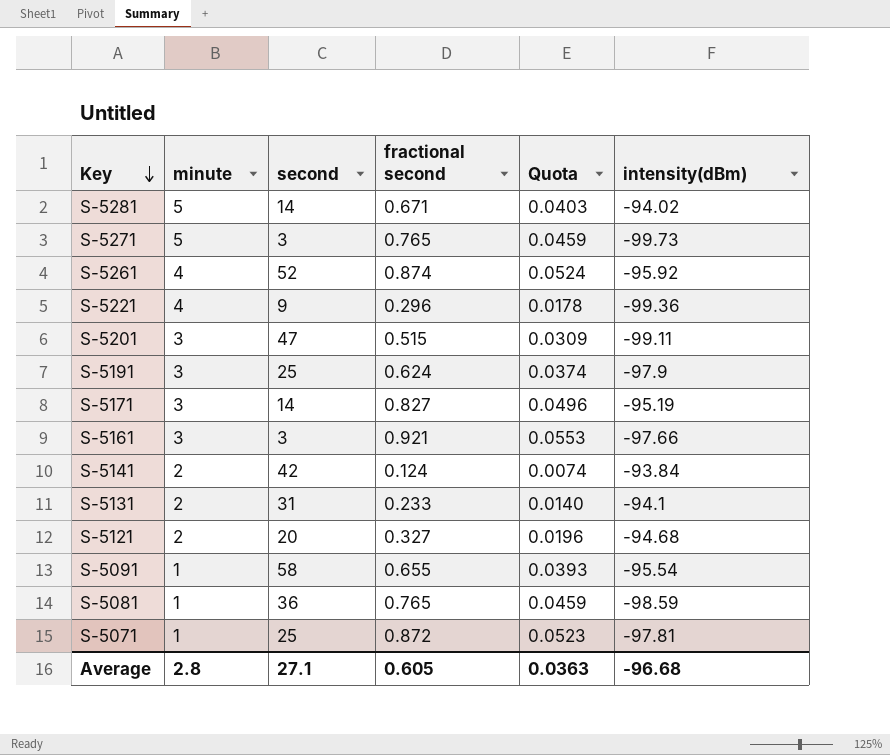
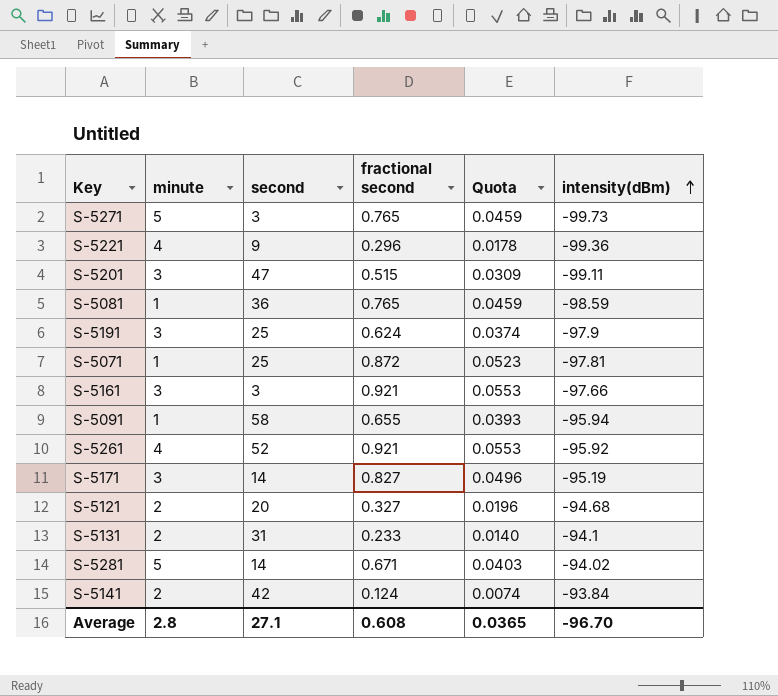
row order: Key descending -> intensity(dBm) ascending
S-5091 | intensity(dBm): -95.54 -> -95.94
S-5261 | fractional second: 0.874 -> 0.921
S-5261 | Quota: 0.0524 -> 0.0553
Average | fractional second: 0.605 -> 0.608
Average | Quota: 0.0363 -> 0.0365
Average | intensity(dBm): -96.68 -> -96.70

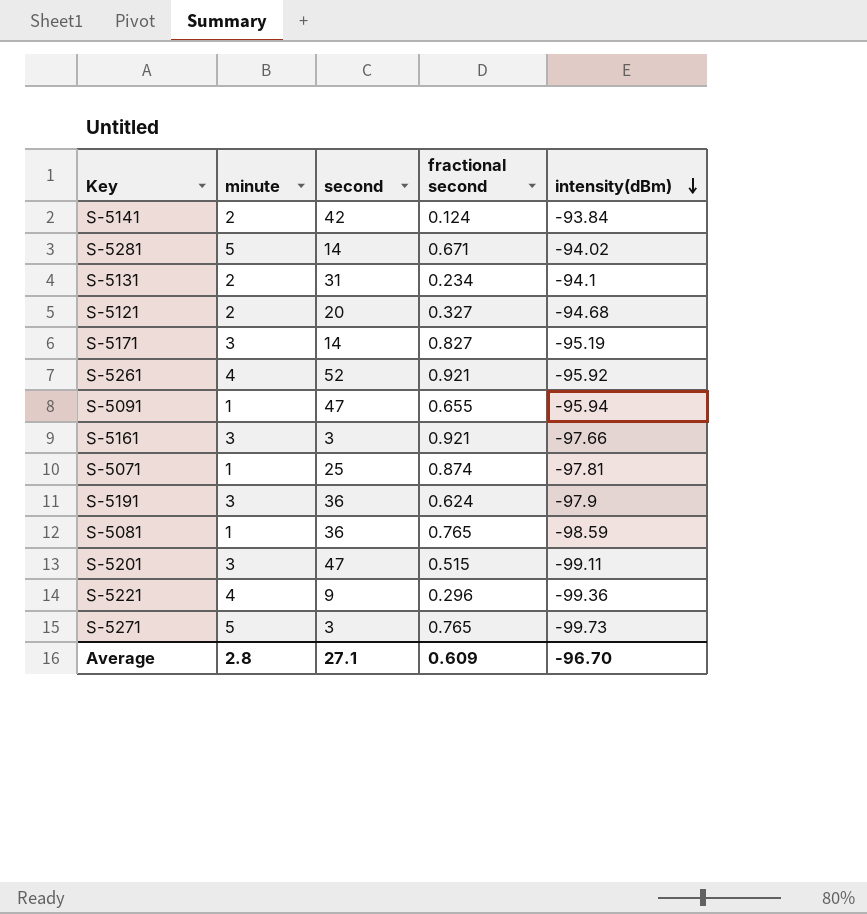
row order: intensity(dBm) ascending -> intensity(dBm) descending
column Quota | formula: [fractional second] * 0.06 -> none
S-5131 | fractional second: 0.233 -> 0.234
S-5091 | second: 58 -> 47
S-5071 | fractional second: 0.872 -> 0.874
S-5191 | second: 25 -> 36
Average | fractional second: 0.608 -> 0.609

